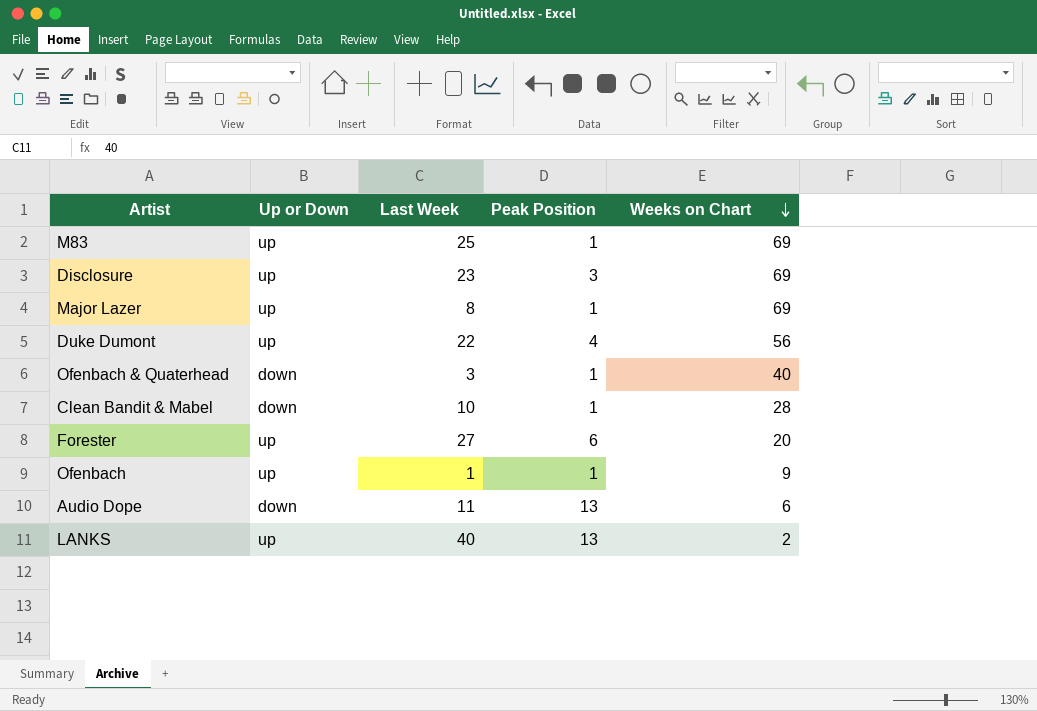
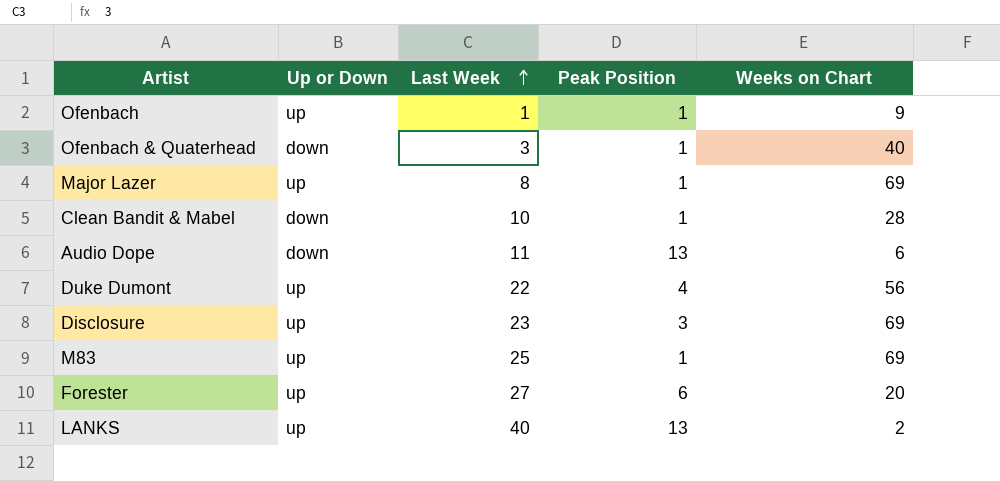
row order: Weeks on Chart descending -> Last Week ascending

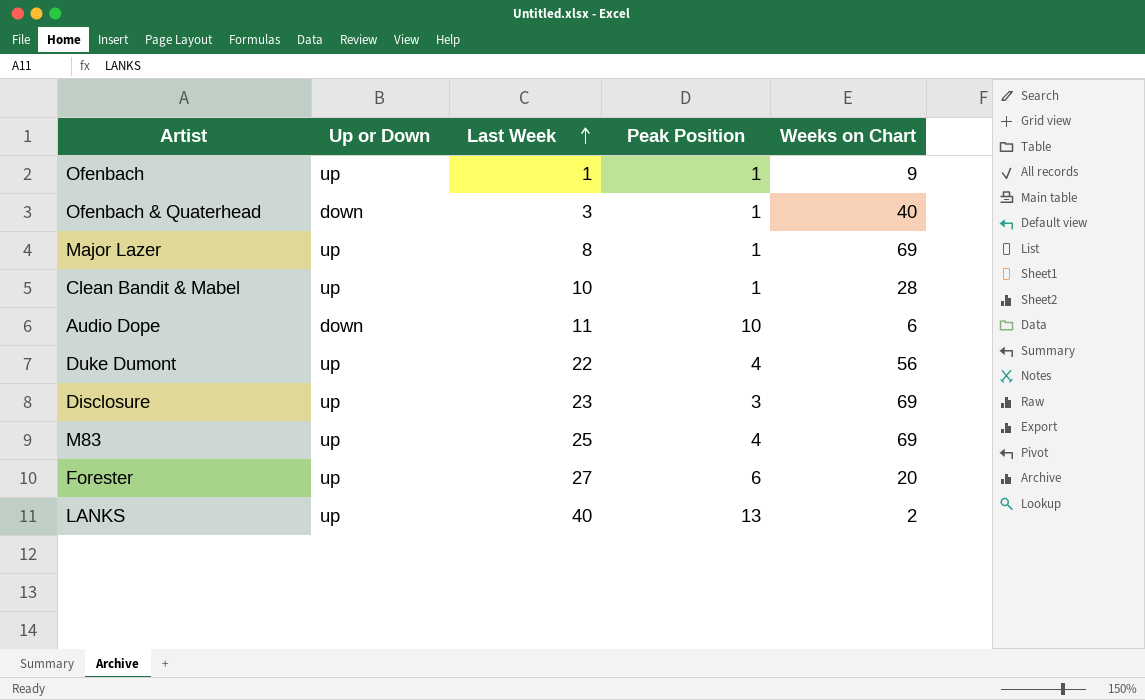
Clean Bandit & Mabel | Up or Down: down -> up
Audio Dope | Peak Position: 13 -> 10
M83 | Peak Position: 1 -> 4

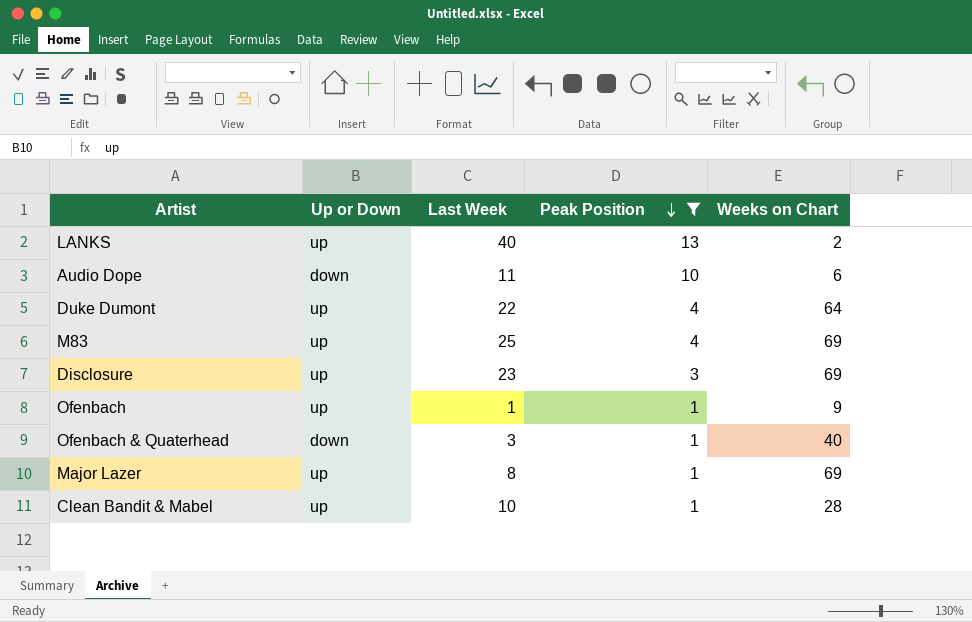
filter: none -> Peak Position != 6
row order: Last Week ascending -> Peak Position descending
Duke Dumont | Weeks on Chart: 56 -> 64

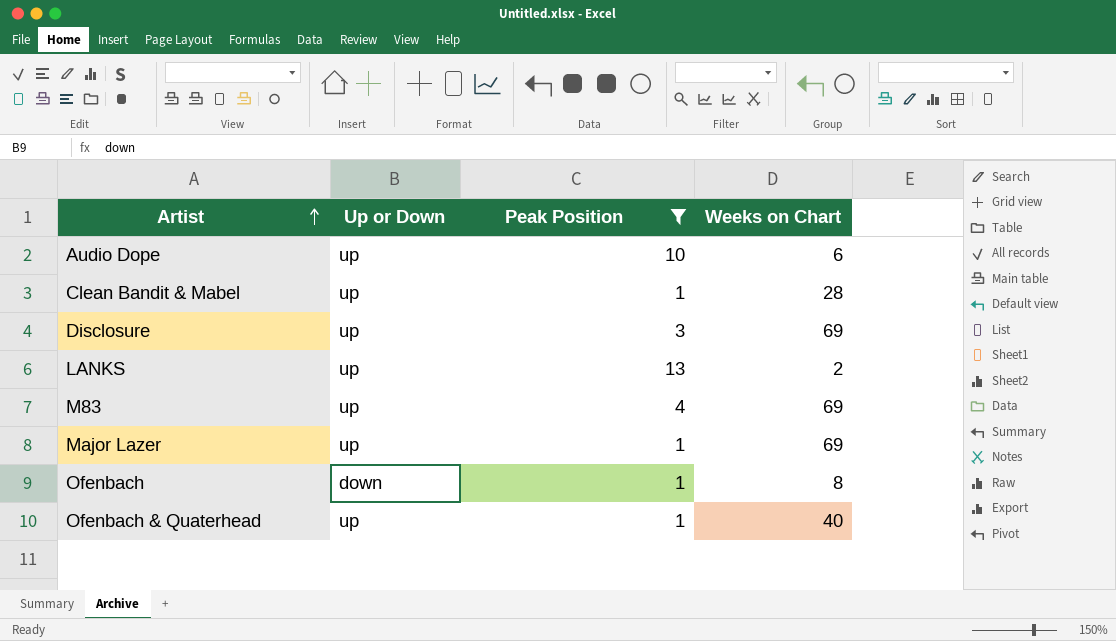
row order: Peak Position descending -> Artist ascending
column Last Week | position: 3 -> none
row Duke Dumont: up | 22 | 4 | 64 -> none
Audio Dope | Up or Down: down -> up
Ofenbach | Up or Down: up -> down
Ofenbach | Weeks on Chart: 9 -> 8
Ofenbach & Quaterhead | Up or Down: down -> up

